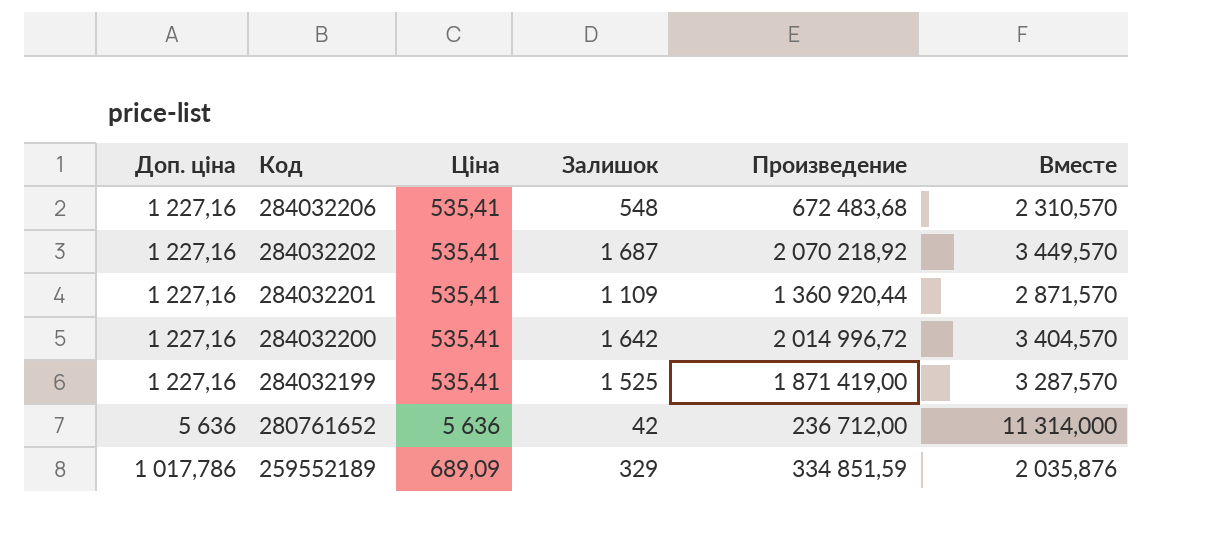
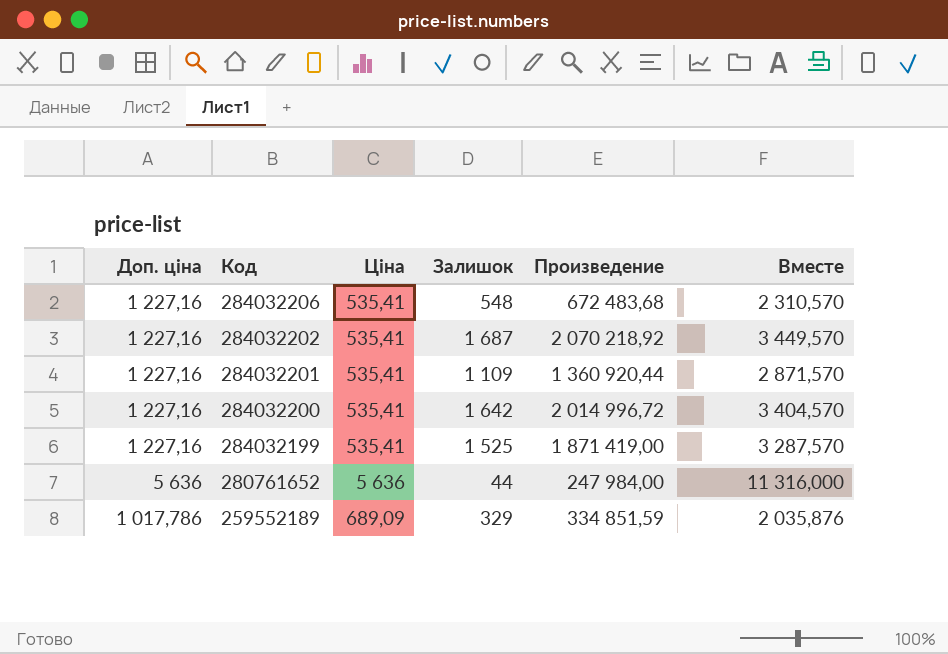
280761652 | Залишок: 42 -> 44
280761652 | Произведение: 236 712,00 -> 247 984,00
280761652 | Вместе: 11 314,000 -> 11 316,000

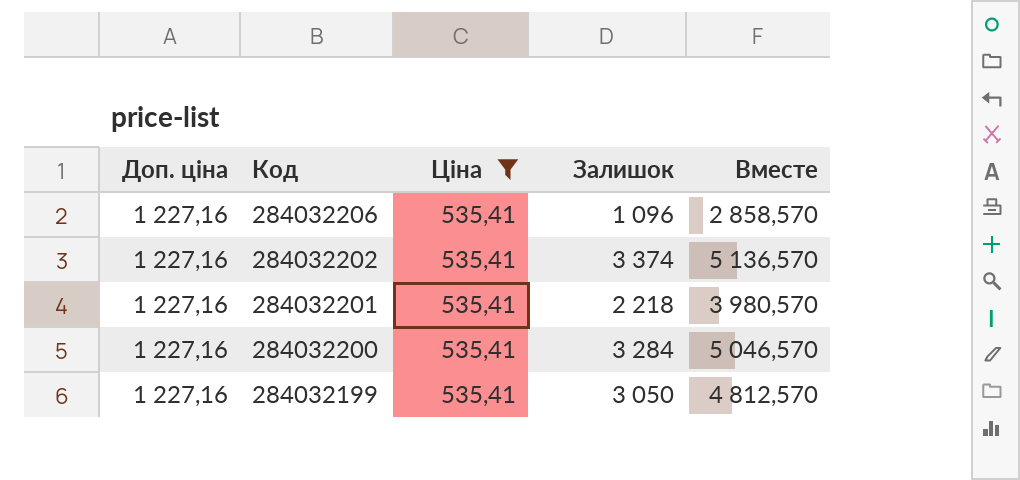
filter: none -> Ціна = 535,41
column Произведение | formula: [Доп. ціна] * [Залишок] -> none
284032206 | Залишок: 548 -> 1 096
284032206 | Вместе: 2 310,570 -> 2 858,570
284032202 | Залишок: 1 687 -> 3 374
284032202 | Вместе: 3 449,570 -> 5 136,570
284032201 | Залишок: 1 109 -> 2 218
284032201 | Вместе: 2 871,570 -> 3 980,570
284032200 | Залишок: 1 642 -> 3 284
284032200 | Вместе: 3 404,570 -> 5 046,570
284032199 | Залишок: 1 525 -> 3 050
284032199 | Вместе: 3 287,570 -> 4 812,570

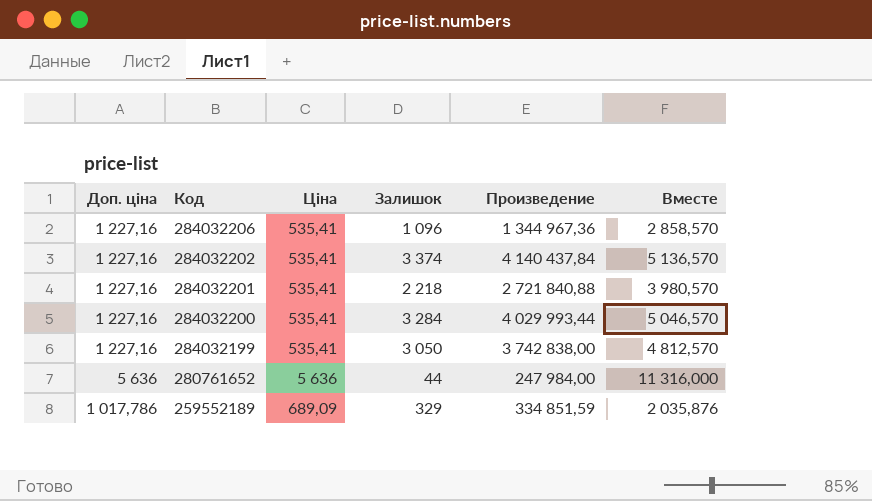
filter: Ціна = 535,41 -> none
column Произведение | formula: none -> [Доп. ціна] * [Залишок]

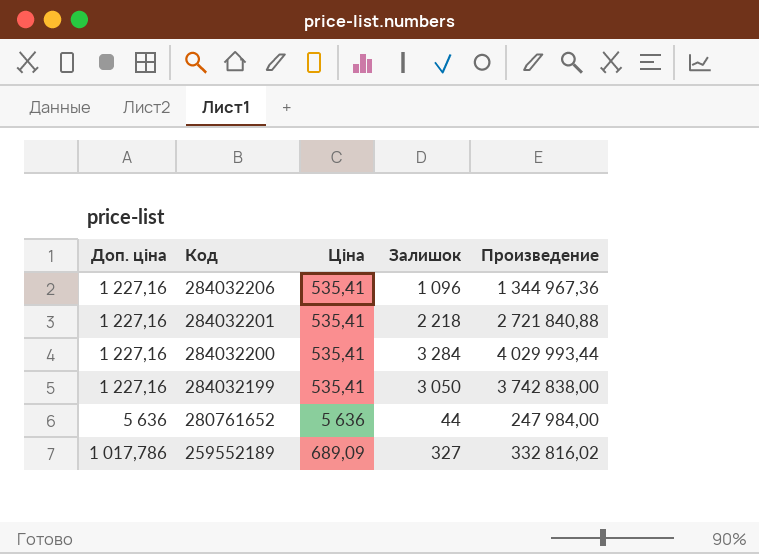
column Вместе | formula: [Доп. ціна] + [Ціна] + [Залишок] -> none
row 284032202: 1 227,16 | 535,41 | 3 374 | 4 140 437,84 | 5 136,570 -> none
259552189 | Залишок: 329 -> 327
259552189 | Произведение: 334 851,59 -> 332 816,02

